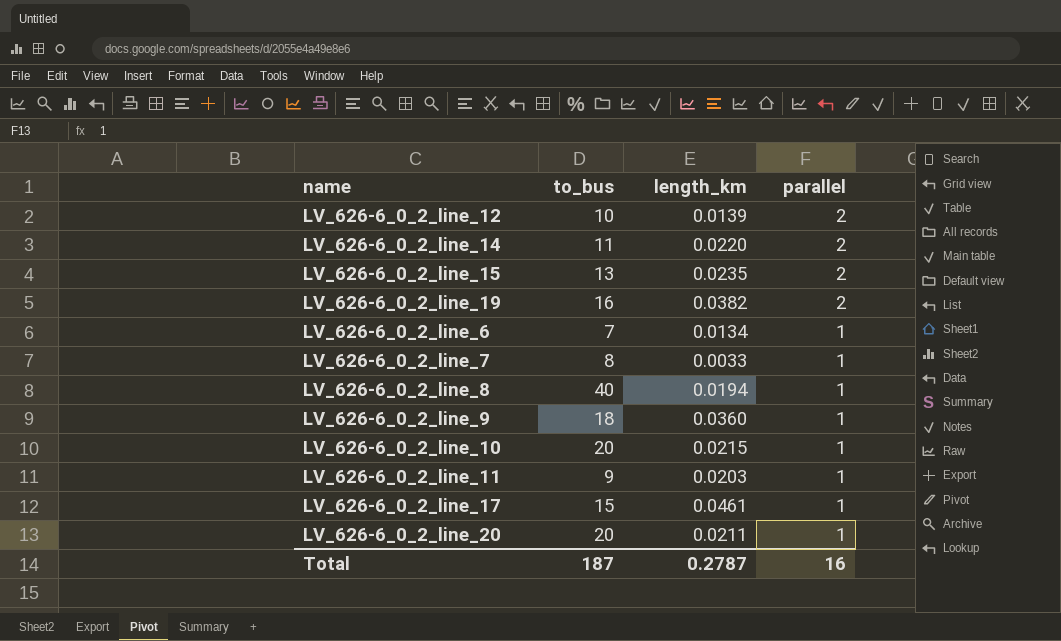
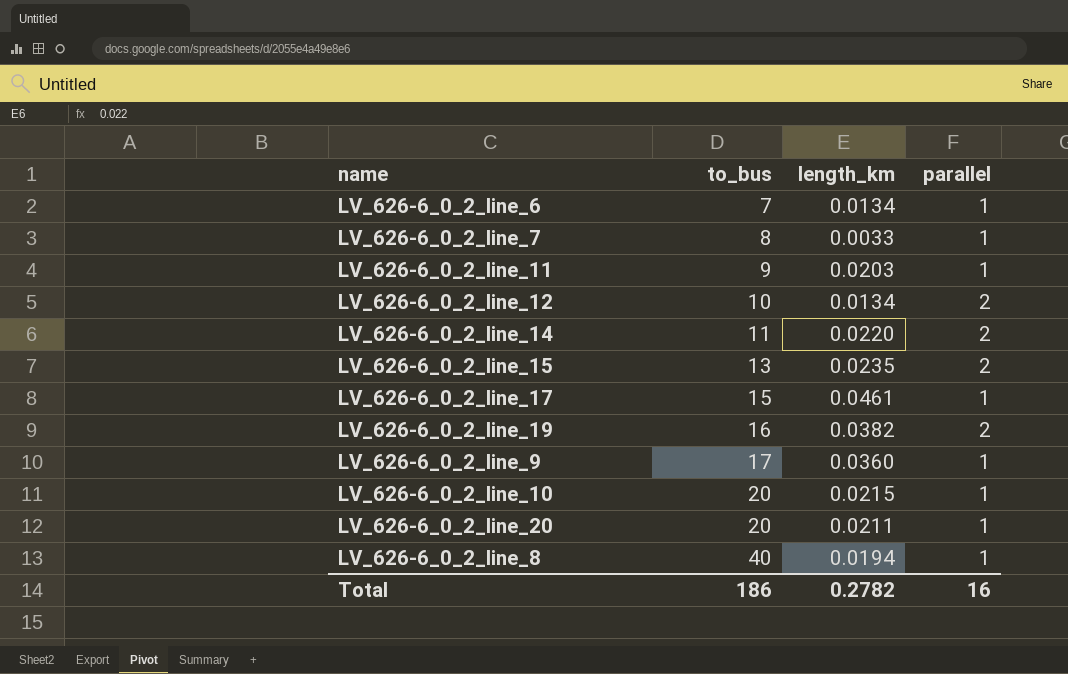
row order: parallel descending -> to_bus ascending
LV_626-6_0_2_line_12 | length_km: 0.0139 -> 0.0134
LV_626-6_0_2_line_9 | to_bus: 18 -> 17
Total | to_bus: 187 -> 186
Total | length_km: 0.2787 -> 0.2782

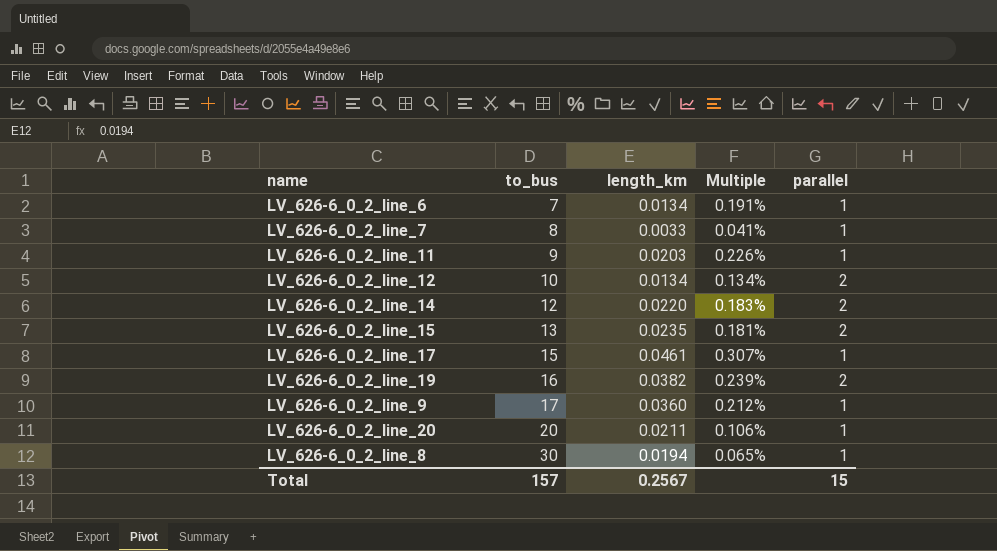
column Multiple | formula: none -> [length_km] / [to_bus]
row LV_626-6_0_2_line_10: 20 | 0.0215 | 1 -> none
LV_626-6_0_2_line_14 | to_bus: 11 -> 12
LV_626-6_0_2_line_8 | to_bus: 40 -> 30
Total | to_bus: 186 -> 157
Total | length_km: 0.2782 -> 0.2567
Total | parallel: 16 -> 15

